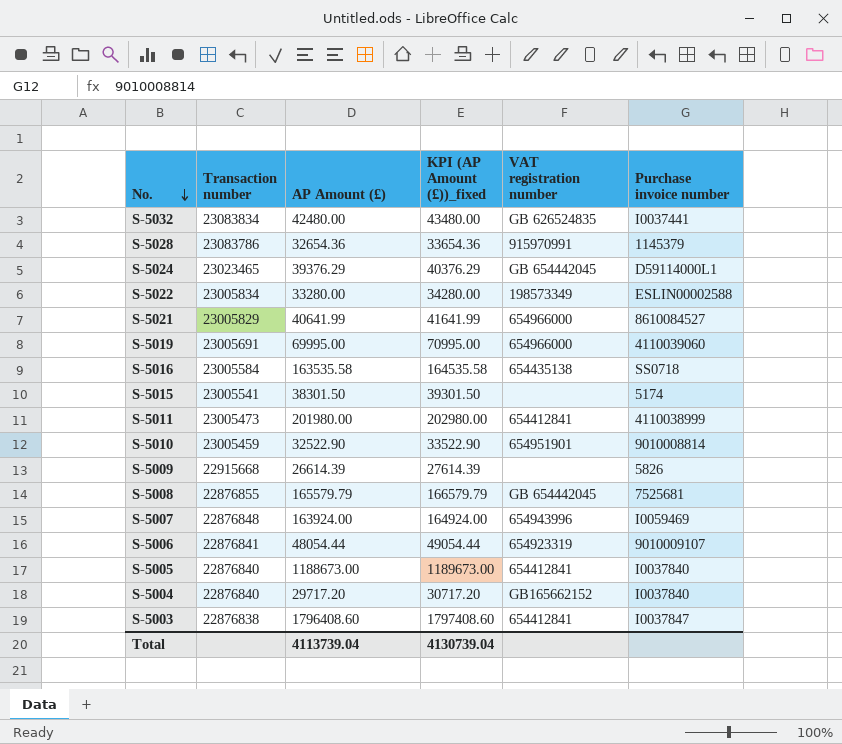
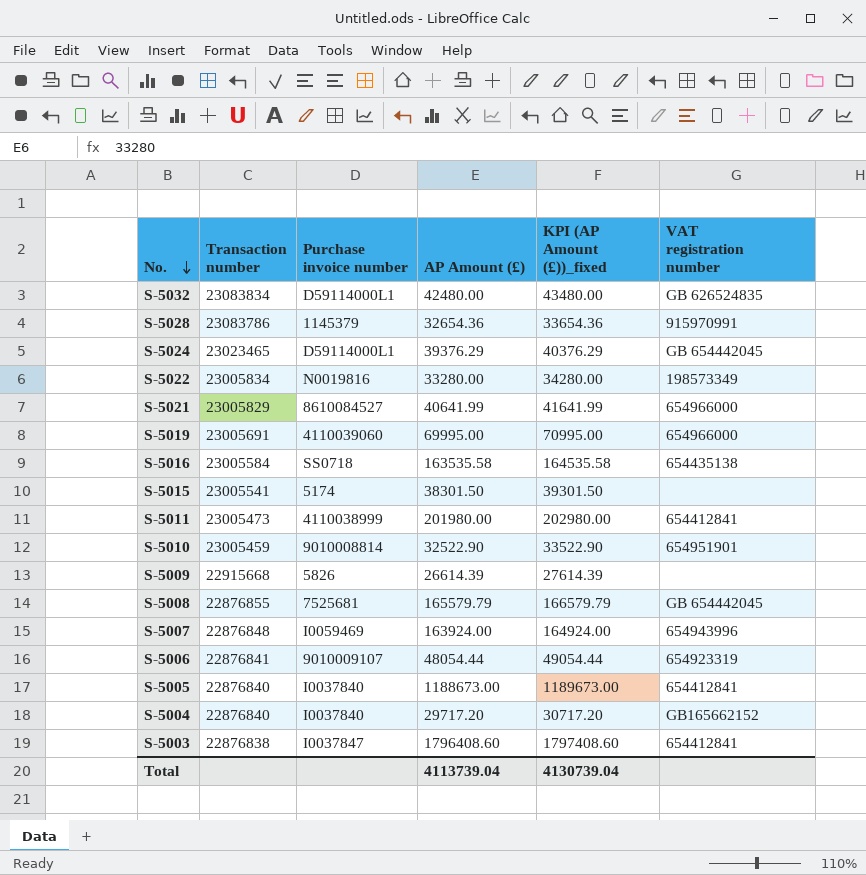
column Purchase invoice number | position: 6 -> 3
S-5032 | Purchase invoice number: I0037441 -> D59114000L1
S-5022 | Purchase invoice number: ESLIN00002588 -> N0019816

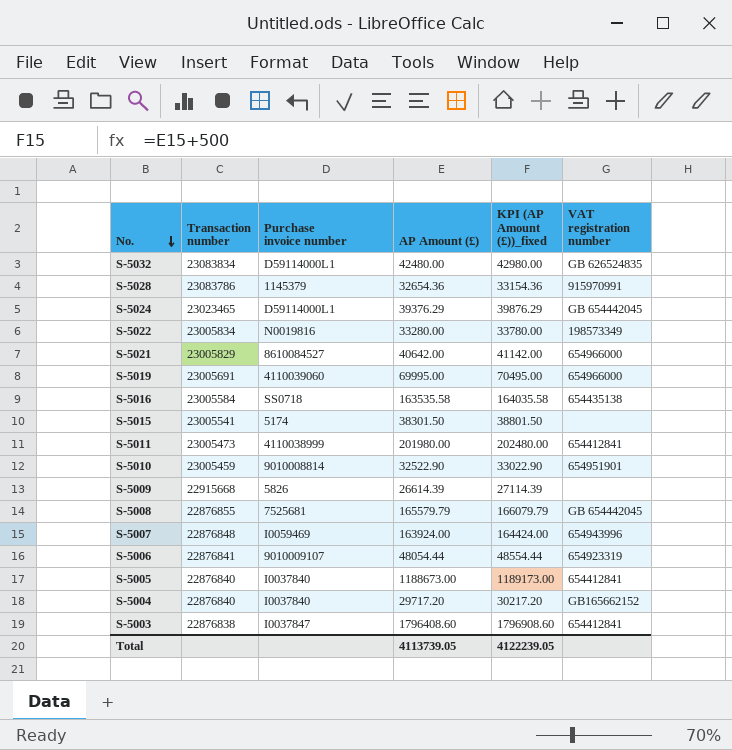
column KPI (AP Amount (£))_fixed | formula: [AP Amount (£)] + 1000 -> [AP Amount (£)] + 500
S-5021 | AP Amount (£): 40641.99 -> 40642.00
Total | AP Amount (£): 4113739.04 -> 4113739.05
Total | KPI (AP Amount (£))_fixed: 4130739.04 -> 4122239.05

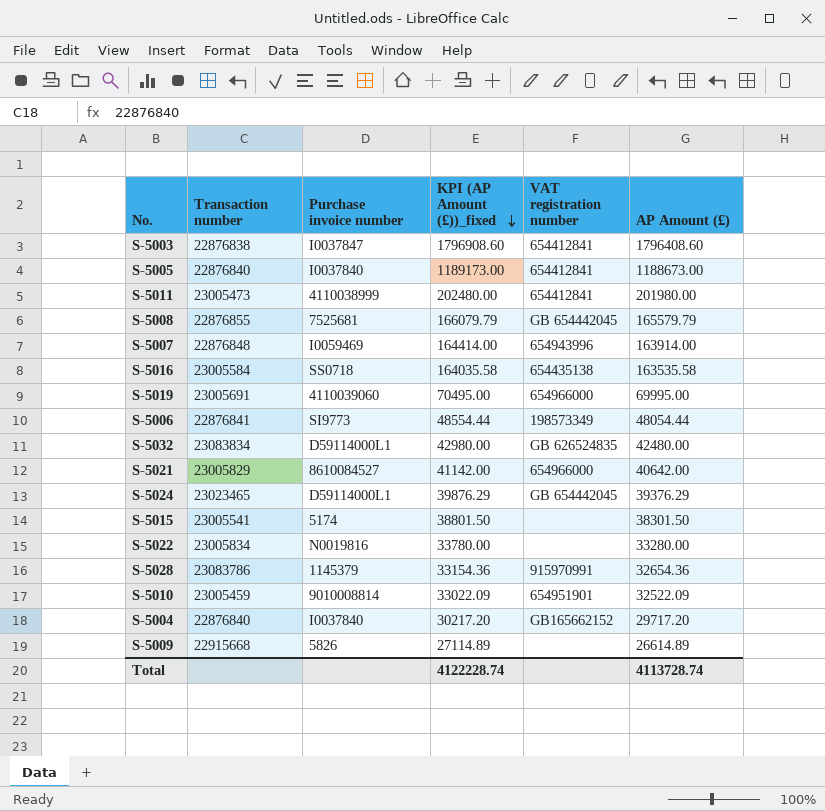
row order: No. descending -> KPI (AP Amount (£))_fixed descending
column AP Amount (£) | position: 4 -> 6
S-5007 | KPI (AP Amount (£))_fixed: 164424.00 -> 164414.00
S-5007 | AP Amount (£): 163924.00 -> 163914.00
S-5006 | Purchase invoice number: 9010009107 -> SI9773
S-5006 | VAT registration number: 654923319 -> 198573349
S-5022 | VAT registration number: 198573349 -> none
S-5010 | KPI (AP Amount (£))_fixed: 33022.90 -> 33022.09
S-5010 | AP Amount (£): 32522.90 -> 32522.09
S-5009 | KPI (AP Amount (£))_fixed: 27114.39 -> 27114.89
S-5009 | AP Amount (£): 26614.39 -> 26614.89
Total | KPI (AP Amount (£))_fixed: 4122239.05 -> 4122228.74
Total | AP Amount (£): 4113739.05 -> 4113728.74

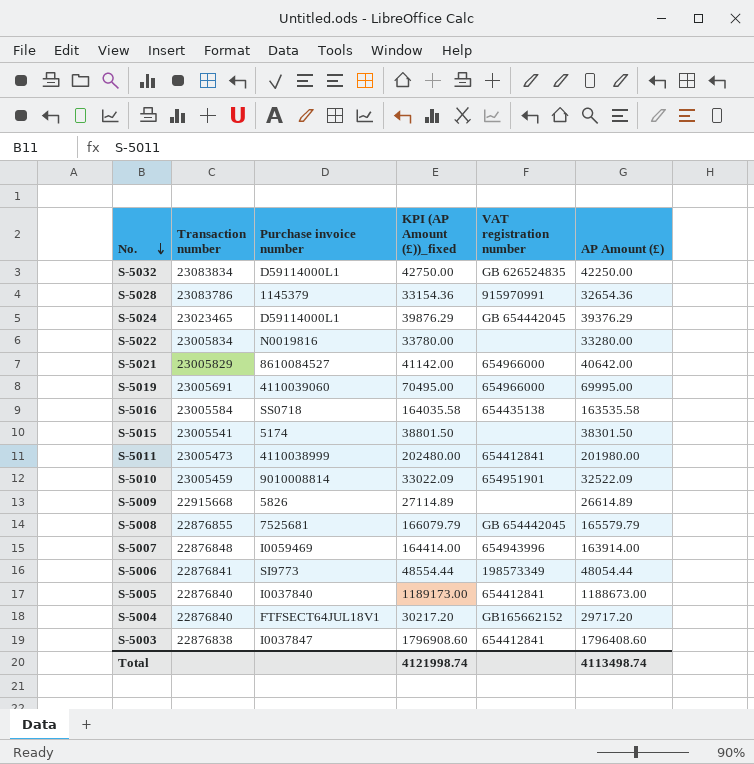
row order: KPI (AP Amount (£))_fixed descending -> No. descending
S-5032 | KPI (AP Amount (£))_fixed: 42980.00 -> 42750.00
S-5032 | AP Amount (£): 42480.00 -> 42250.00
S-5004 | Purchase invoice number: I0037840 -> FTFSECT64JUL18V1
Total | KPI (AP Amount (£))_fixed: 4122228.74 -> 4121998.74
Total | AP Amount (£): 4113728.74 -> 4113498.74

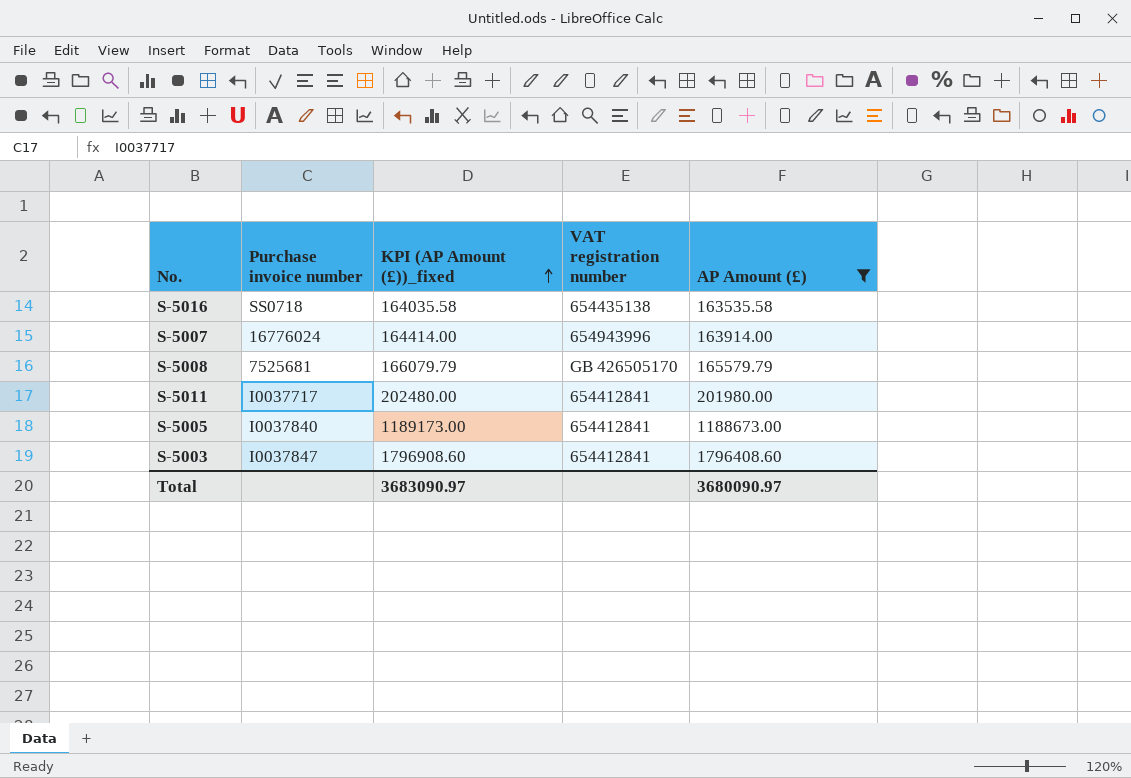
filter: none -> AP Amount (£) >= 163535.58
row order: No. descending -> KPI (AP Amount (£))_fixed ascending
column Transaction number | position: 2 -> none
S-5007 | Purchase invoice number: I0059469 -> 16776024
S-5008 | VAT registration number: GB 654442045 -> GB 426505170
S-5011 | Purchase invoice number: 4110038999 -> I0037717
Total | KPI (AP Amount (£))_fixed: 4121998.74 -> 3683090.97
Total | AP Amount (£): 4113498.74 -> 3680090.97

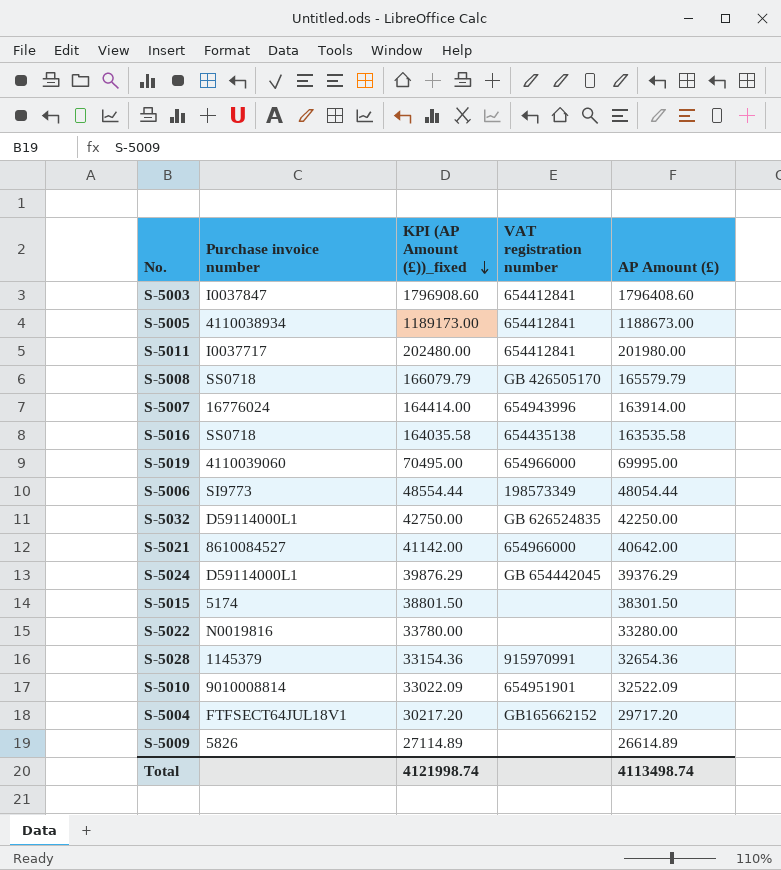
filter: AP Amount (£) >= 163535.58 -> none
row order: KPI (AP Amount (£))_fixed ascending -> KPI (AP Amount (£))_fixed descending
S-5005 | Purchase invoice number: I0037840 -> 4110038934
S-5008 | Purchase invoice number: 7525681 -> SS0718
Total | KPI (AP Amount (£))_fixed: 3683090.97 -> 4121998.74
Total | AP Amount (£): 3680090.97 -> 4113498.74

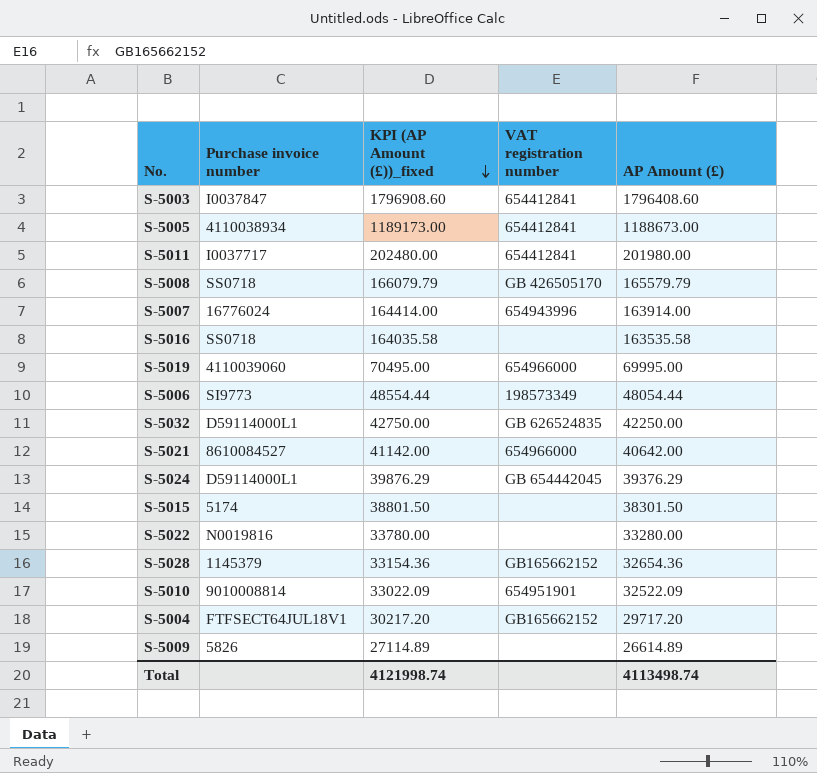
S-5016 | VAT registration number: 654435138 -> none
S-5028 | VAT registration number: 915970991 -> GB165662152

